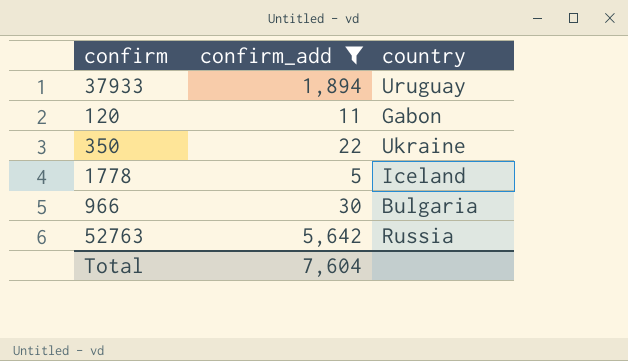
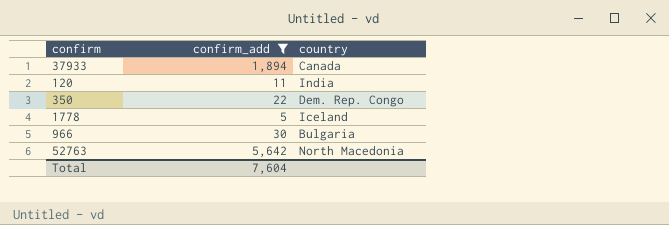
37933 | country: Uruguay -> Canada
120 | country: Gabon -> India
350 | country: Ukraine -> Dem. Rep. Congo
52763 | country: Russia -> North Macedonia

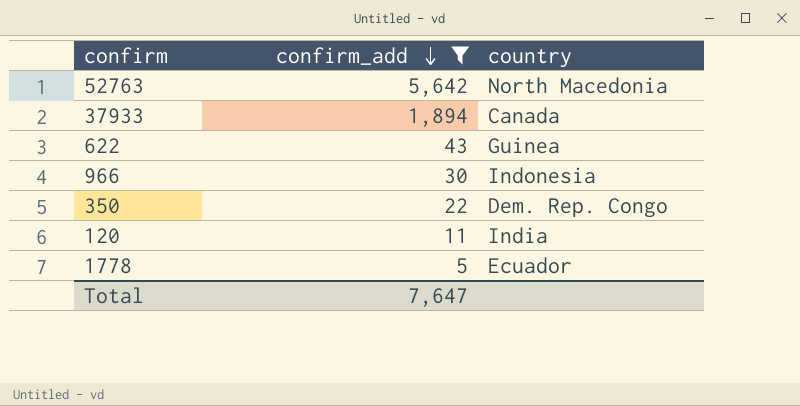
row order: none -> confirm_add descending
row 622: none -> 43 | Guinea
966 | country: Bulgaria -> Indonesia
1778 | country: Iceland -> Ecuador
Total | confirm_add: 7,604 -> 7,647

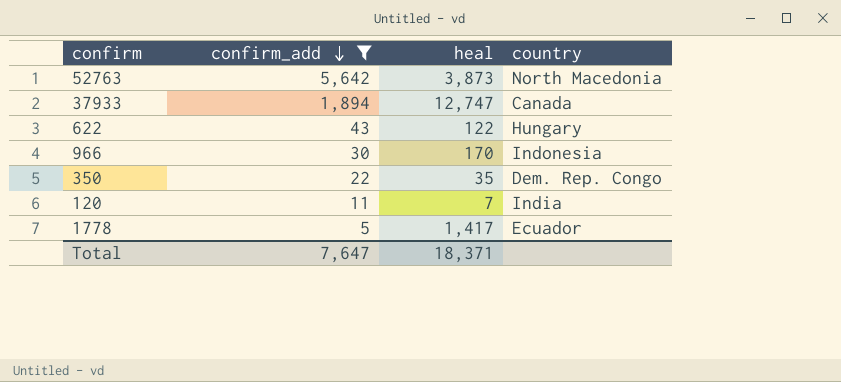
column heal | position: none -> 3
622 | country: Guinea -> Hungary

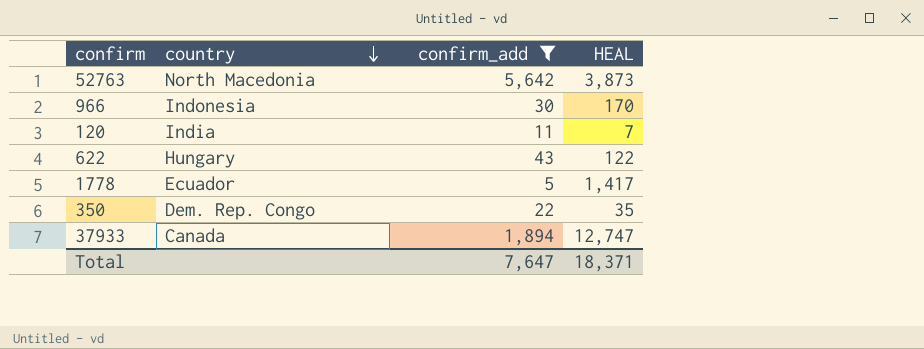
row order: confirm_add descending -> country descending
column country | position: 4 -> 2
column name: heal -> HEAL

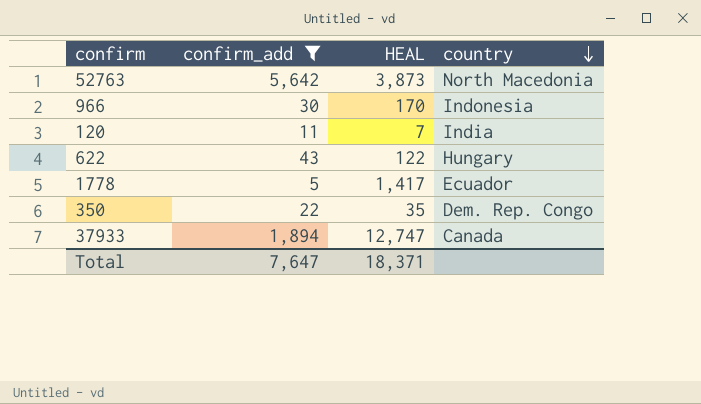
column country | position: 2 -> 4

